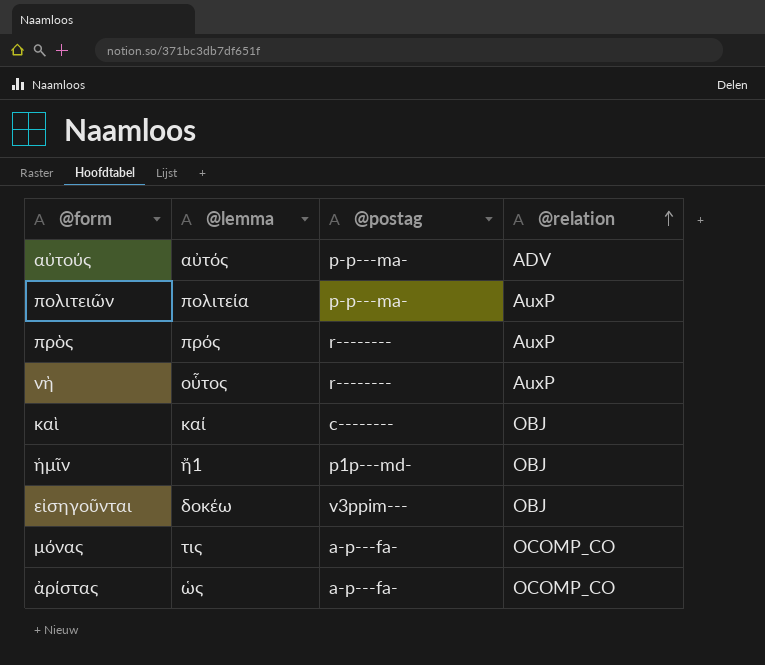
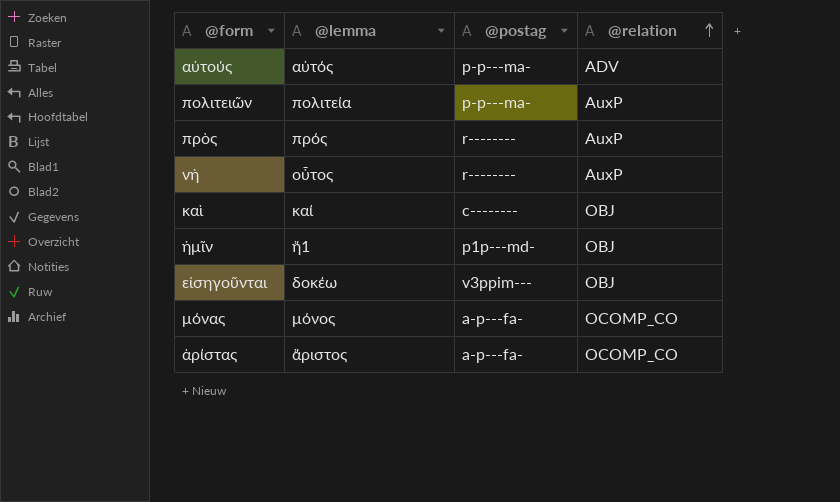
μόνας | @lemma: τις -> μόνος
ἀρίστας | @lemma: ὡς -> ἄριστος

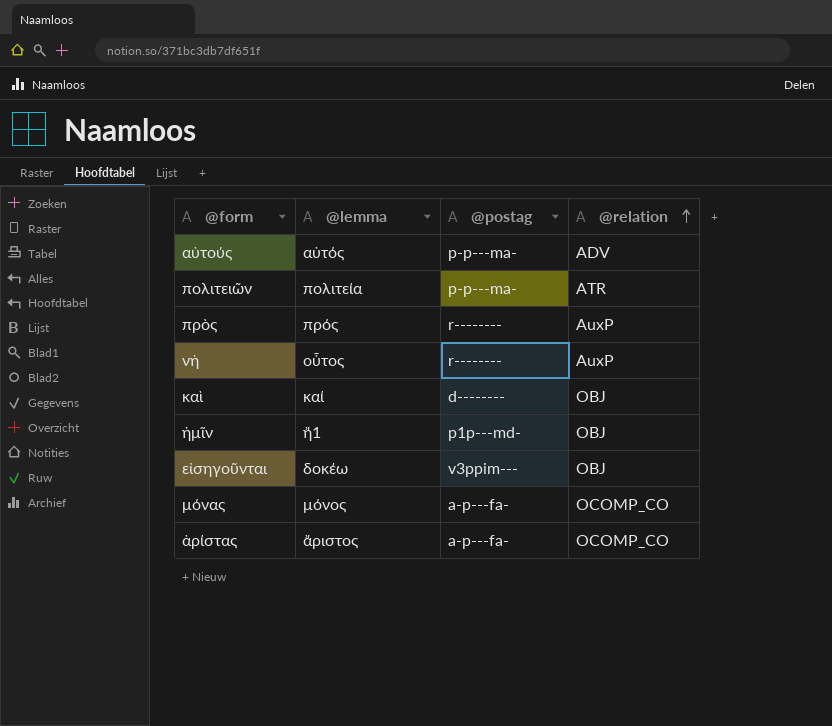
πολιτειῶν | @relation: AuxP -> ATR
καὶ | @postag: c-------- -> d--------

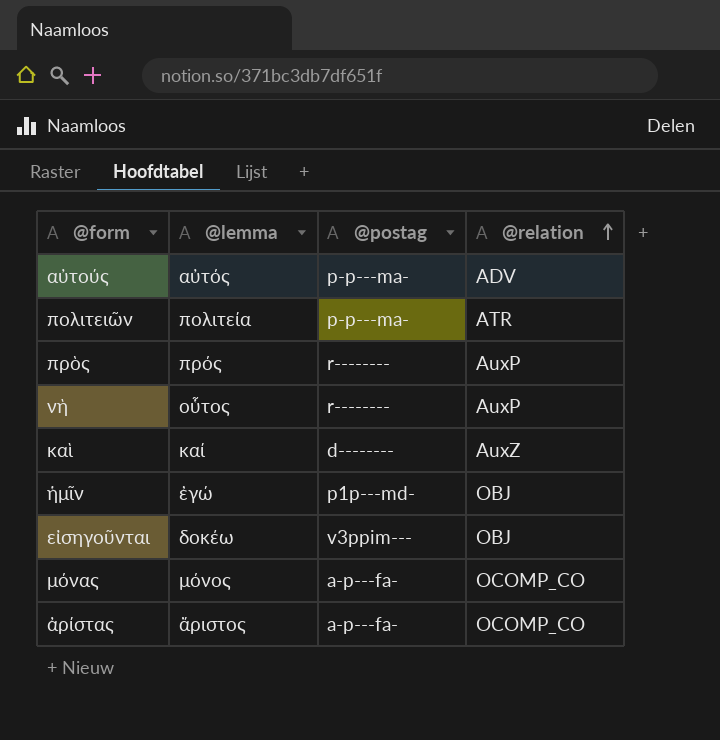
καὶ | @relation: OBJ -> AuxZ
ἡμῖν | @lemma: ἤ1 -> ἐγώ

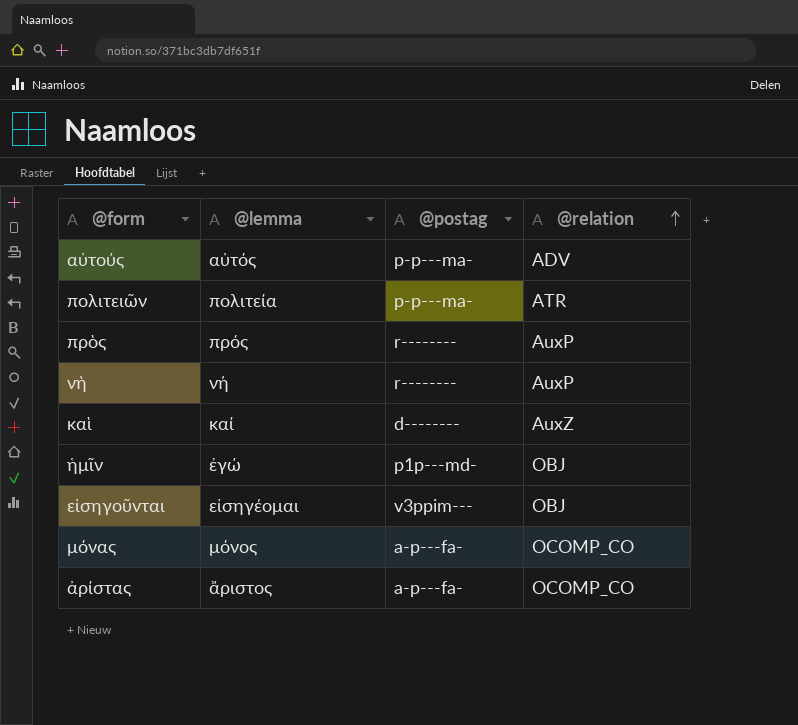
νὴ | @lemma: οὗτος -> νή
εἰσηγοῦνται | @lemma: δοκέω -> εἰσηγέομαι

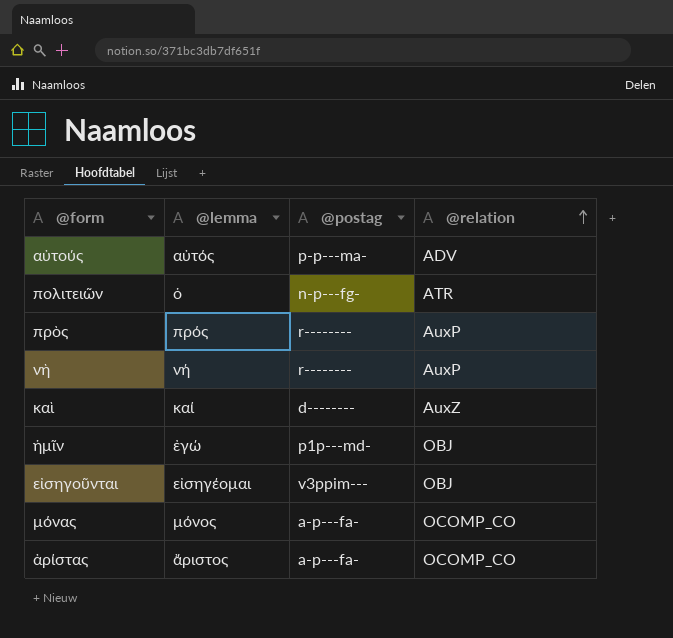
πολιτειῶν | @lemma: πολιτεία -> ὁ
πολιτειῶν | @postag: p-p---ma- -> n-p---fg-

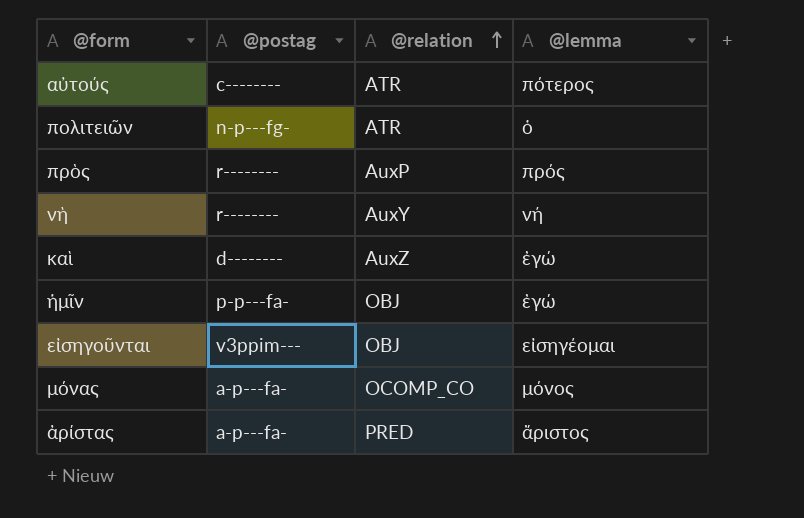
column @lemma | position: 2 -> 4
αὐτούς | @postag: p-p---ma- -> c--------
αὐτούς | @relation: ADV -> ATR
αὐτούς | @lemma: αὐτός -> πότερος
νὴ | @relation: AuxP -> AuxY
καὶ | @lemma: καί -> ἐγώ
ἡμῖν | @postag: p1p---md- -> p-p---fa-
ἀρίστας | @relation: OCOMP_CO -> PRED

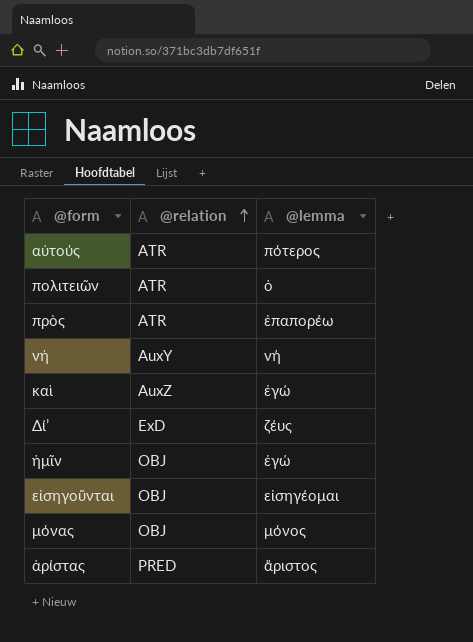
column @postag | position: 2 -> none
πρὸς | @relation: AuxP -> ATR
πρὸς | @lemma: πρός -> ἐπαπορέω
row Δίʼ: none -> ExD | ζέυς
μόνας | @relation: OCOMP_CO -> OBJ

